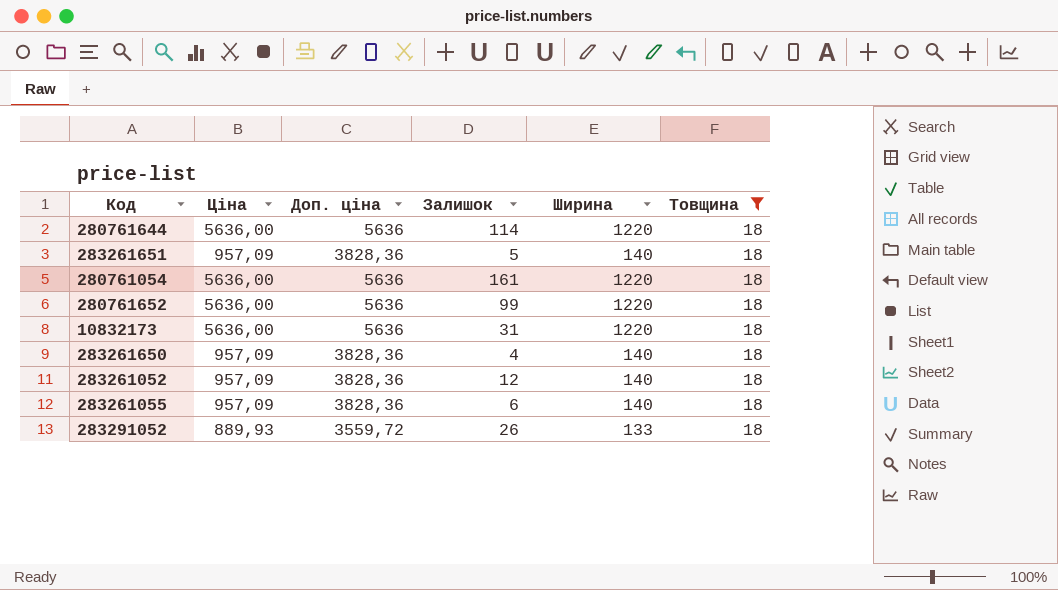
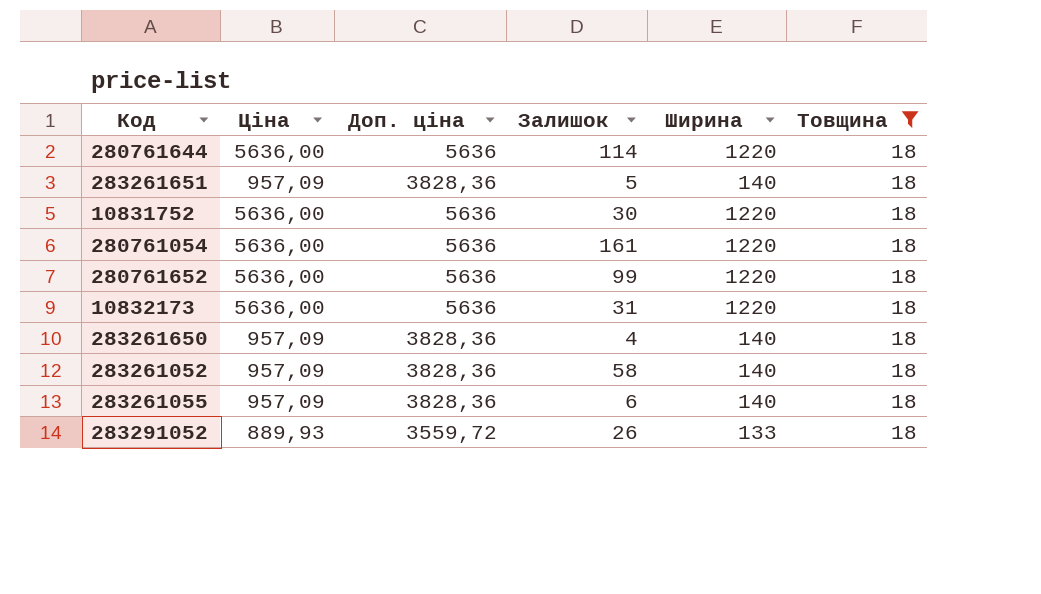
row 10831752: none -> 5636,00 | 5636 | 30 | 1220 | 18
283261052 | Залишок: 12 -> 58

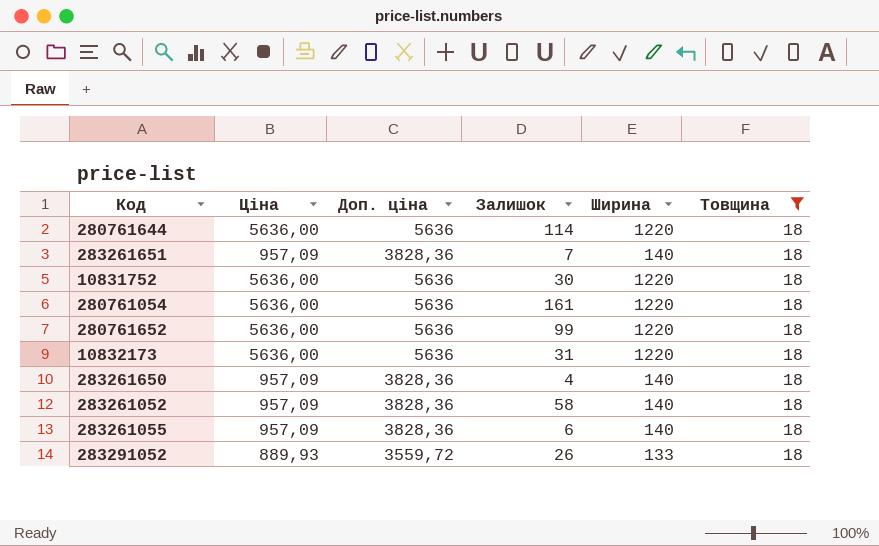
283261651 | Залишок: 5 -> 7

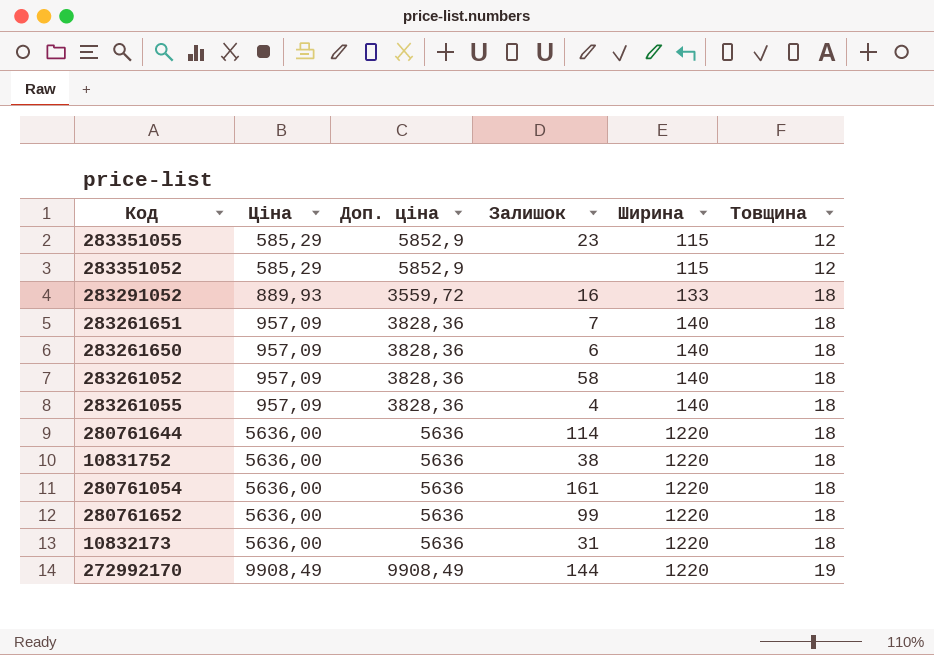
filter: Товщина = 18 -> none
row order: none -> Ціна ascending
283291052 | Залишок: 26 -> 16
283261650 | Залишок: 4 -> 6
283261055 | Залишок: 6 -> 4
10831752 | Залишок: 30 -> 38

